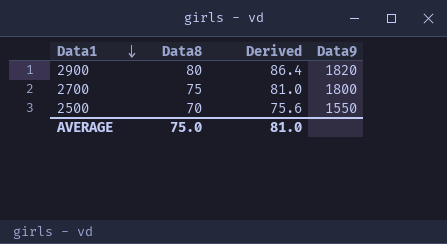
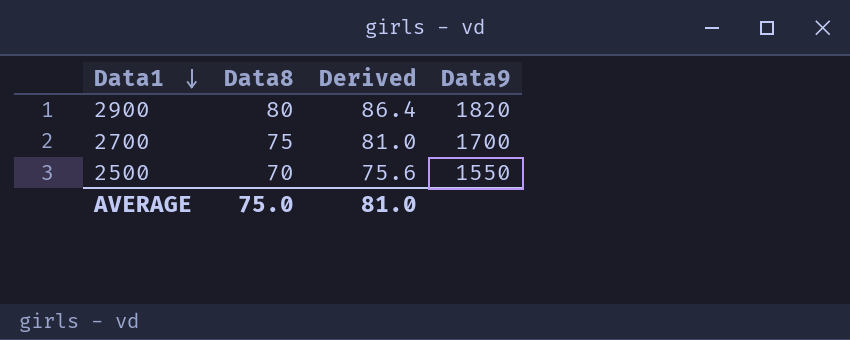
2700 | Data9: 1800 -> 1700

